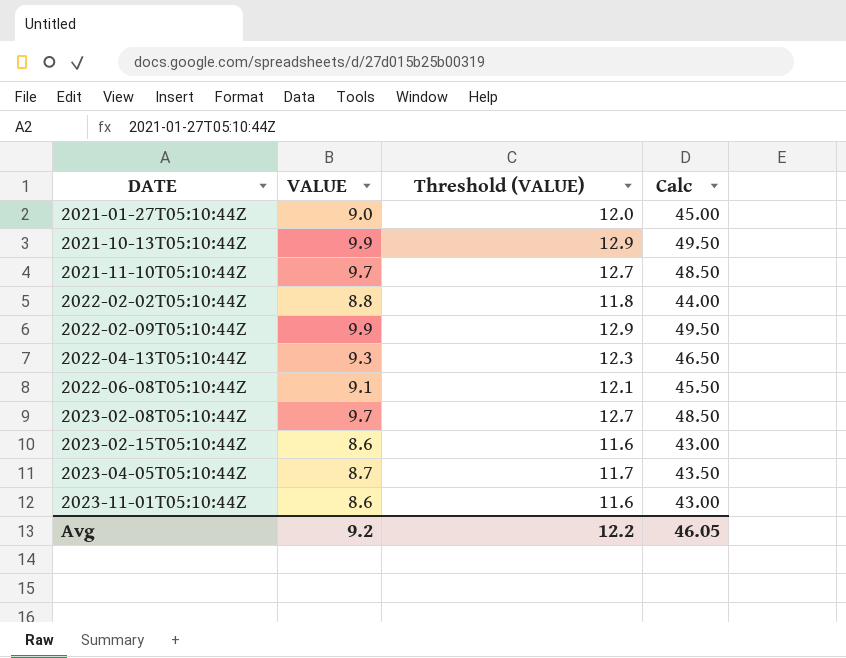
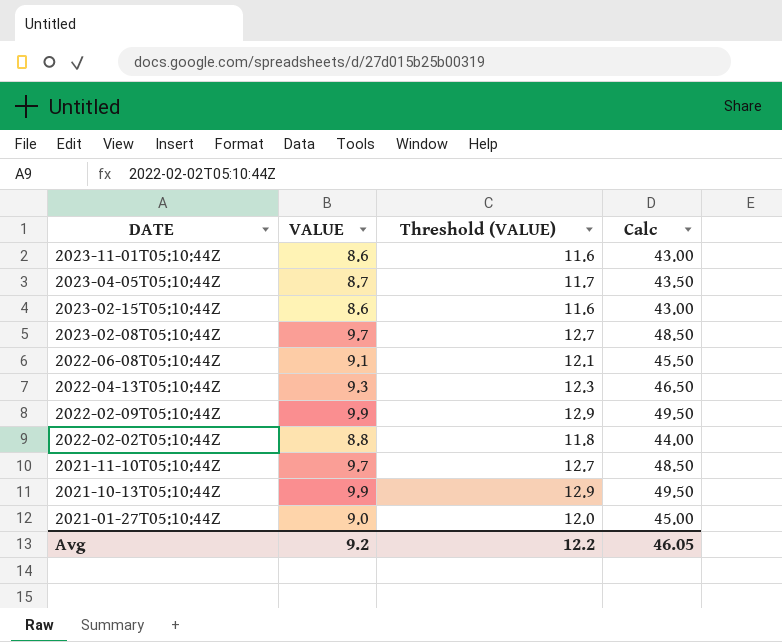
row order: DATE ascending -> DATE descending

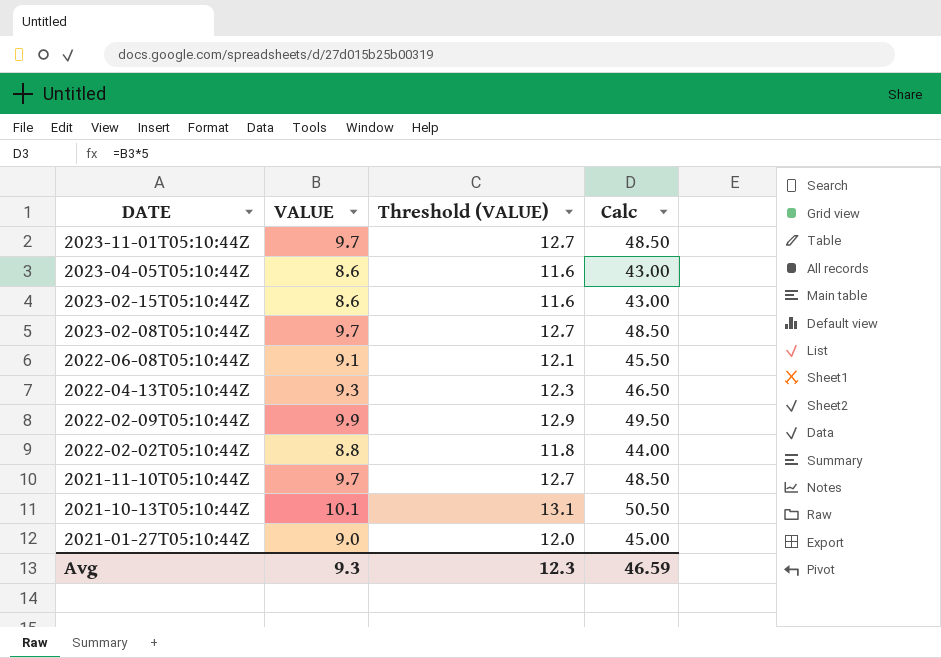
2023-11-01T05:10:44Z | VALUE: 8.6 -> 9.7
2023-11-01T05:10:44Z | Threshold (VALUE): 11.6 -> 12.7
2023-11-01T05:10:44Z | Calc: 43.00 -> 48.50
2023-04-05T05:10:44Z | VALUE: 8.7 -> 8.6
2023-04-05T05:10:44Z | Threshold (VALUE): 11.7 -> 11.6
2023-04-05T05:10:44Z | Calc: 43.50 -> 43.00
2021-10-13T05:10:44Z | VALUE: 9.9 -> 10.1
2021-10-13T05:10:44Z | Threshold (VALUE): 12.9 -> 13.1
2021-10-13T05:10:44Z | Calc: 49.50 -> 50.50
Avg | VALUE: 9.2 -> 9.3
Avg | Threshold (VALUE): 12.2 -> 12.3
Avg | Calc: 46.05 -> 46.59

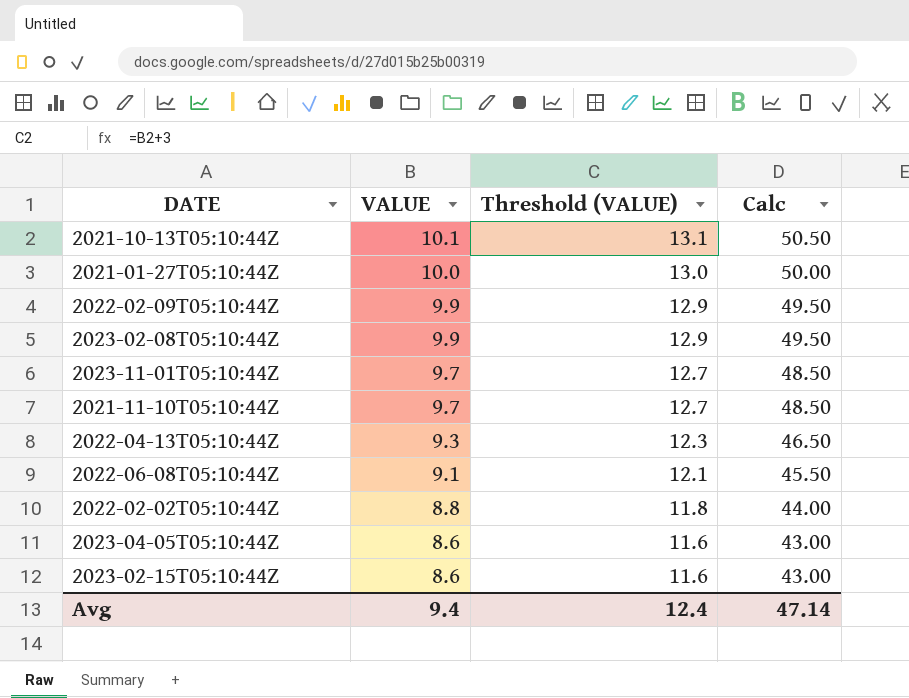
row order: DATE descending -> VALUE descending
2021-01-27T05:10:44Z | VALUE: 9.0 -> 10.0
2021-01-27T05:10:44Z | Threshold (VALUE): 12.0 -> 13.0
2021-01-27T05:10:44Z | Calc: 45.00 -> 50.00
2023-02-08T05:10:44Z | VALUE: 9.7 -> 9.9
2023-02-08T05:10:44Z | Threshold (VALUE): 12.7 -> 12.9
2023-02-08T05:10:44Z | Calc: 48.50 -> 49.50
Avg | VALUE: 9.3 -> 9.4
Avg | Threshold (VALUE): 12.3 -> 12.4
Avg | Calc: 46.59 -> 47.14

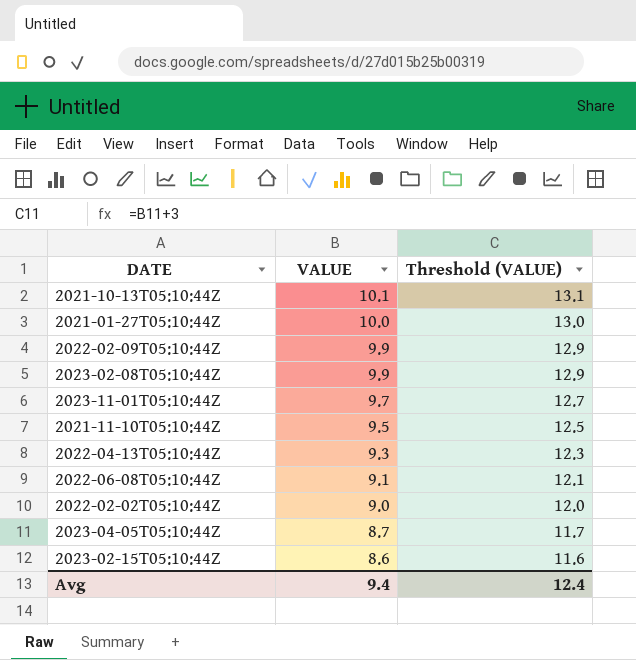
column Calc | formula: [VALUE] * 5 -> none
2021-11-10T05:10:44Z | VALUE: 9.7 -> 9.5
2021-11-10T05:10:44Z | Threshold (VALUE): 12.7 -> 12.5
2022-02-02T05:10:44Z | VALUE: 8.8 -> 9.0
2022-02-02T05:10:44Z | Threshold (VALUE): 11.8 -> 12.0
2023-04-05T05:10:44Z | VALUE: 8.6 -> 8.7
2023-04-05T05:10:44Z | Threshold (VALUE): 11.6 -> 11.7

